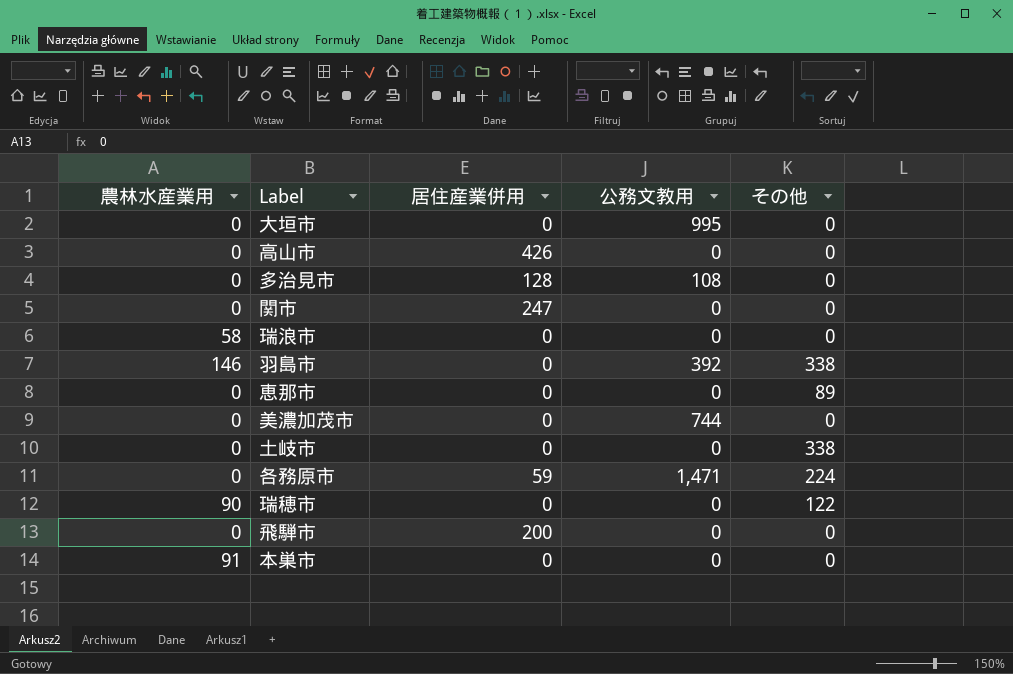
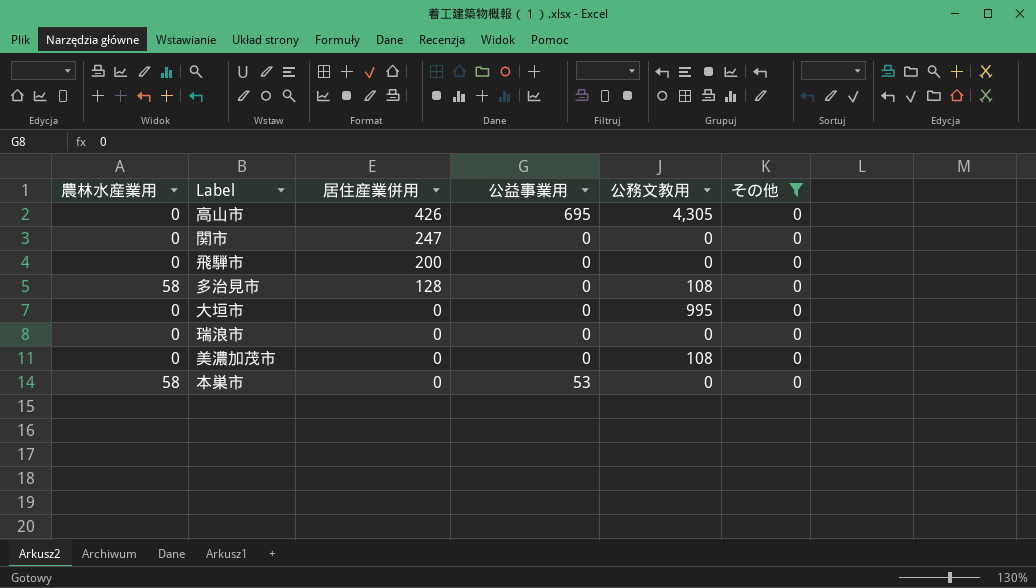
filter: none -> その他 = 0
row order: none -> 居住産業併用 descending
column 公益事業用 | position: none -> 4
高山市 | 公務文教用: 0 -> 4,305
多治見市 | 農林水産業用: 0 -> 58
瑞浪市 | 農林水産業用: 58 -> 0
美濃加茂市 | 公務文教用: 744 -> 108
本巣市 | 農林水産業用: 91 -> 58

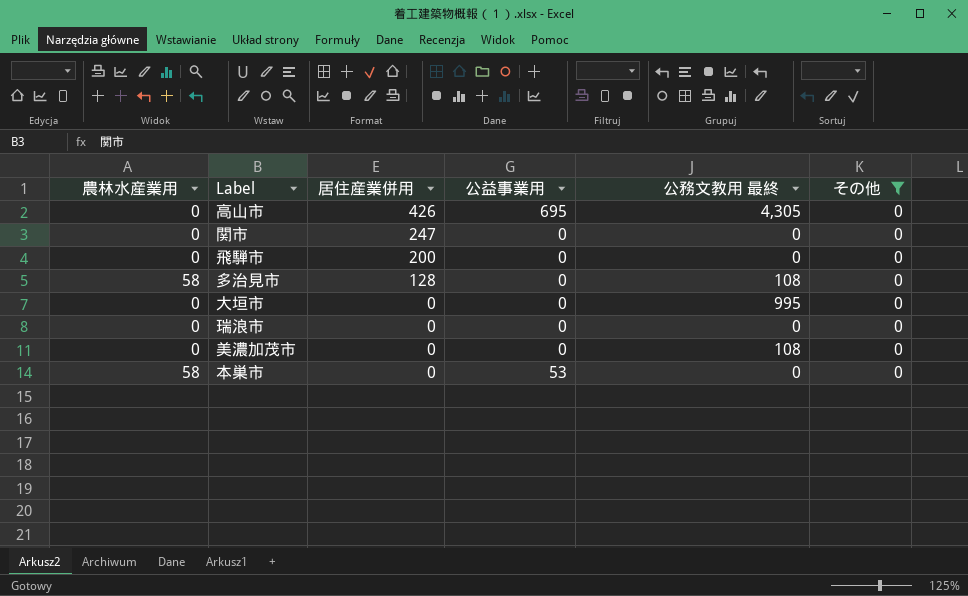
column name: 公務文教用 -> 公務文教用 最終

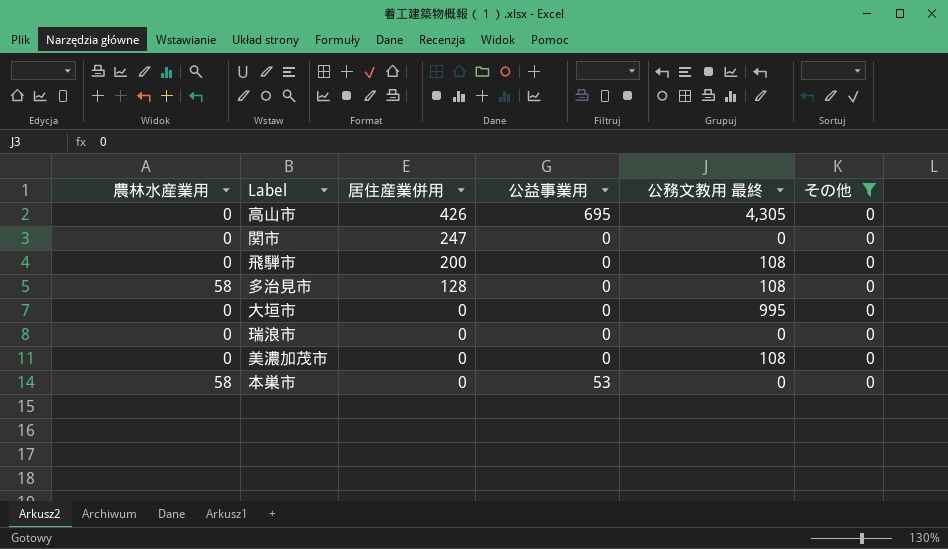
飛騨市 | 公務文教用 最終: 0 -> 108

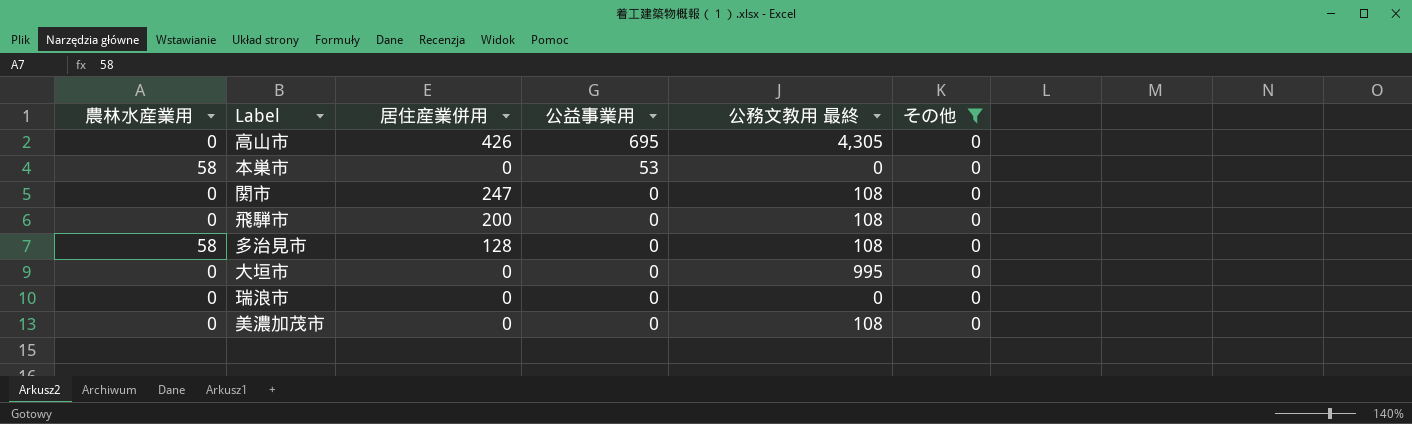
row order: 居住産業併用 descending -> 公益事業用 descending
関市 | 公務文教用 最終: 0 -> 108

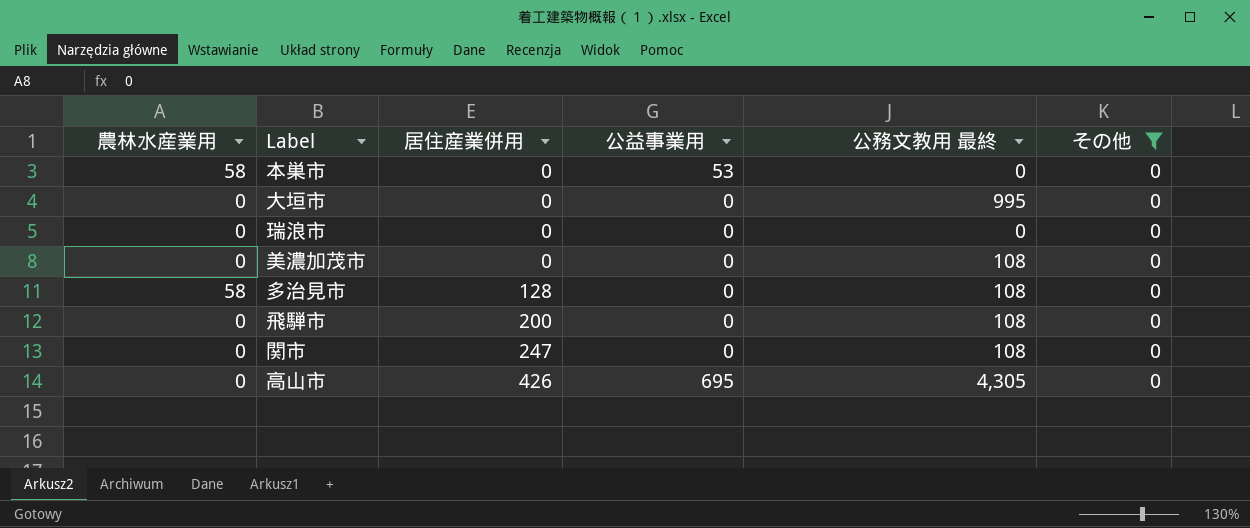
row order: 公益事業用 descending -> 居住産業併用 ascending

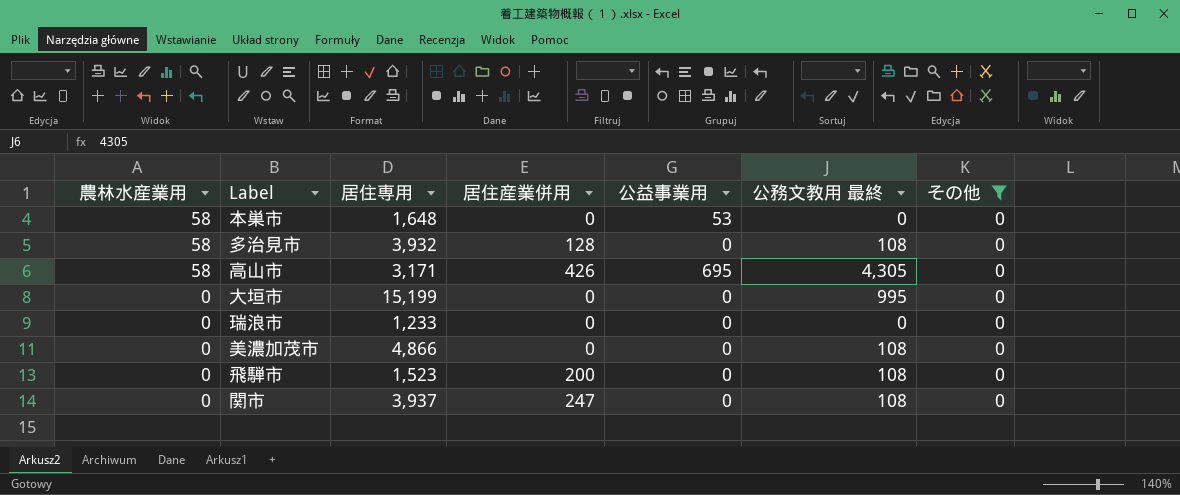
row order: 居住産業併用 ascending -> 農林水産業用 descending
column 居住専用 | position: none -> 3
高山市 | 農林水産業用: 0 -> 58

